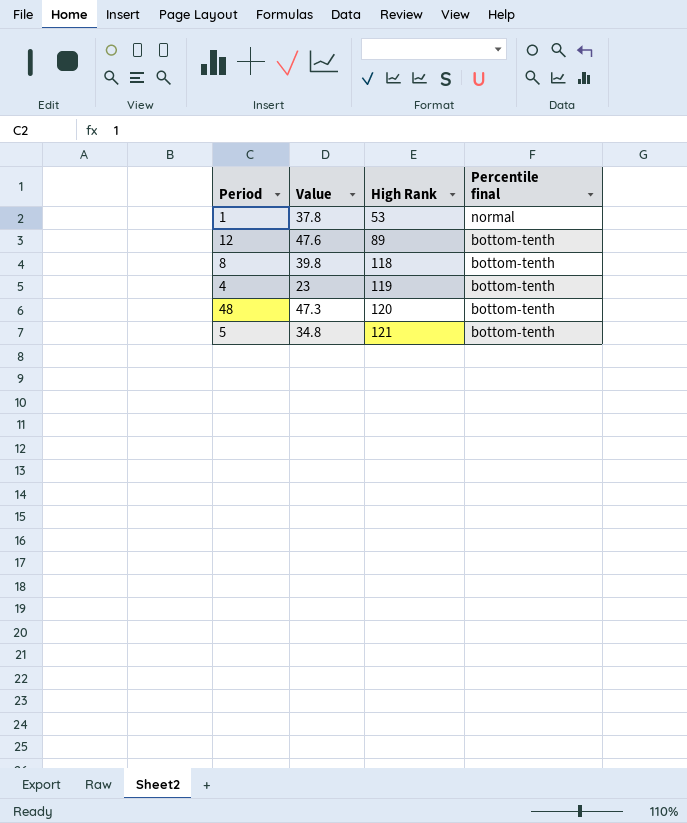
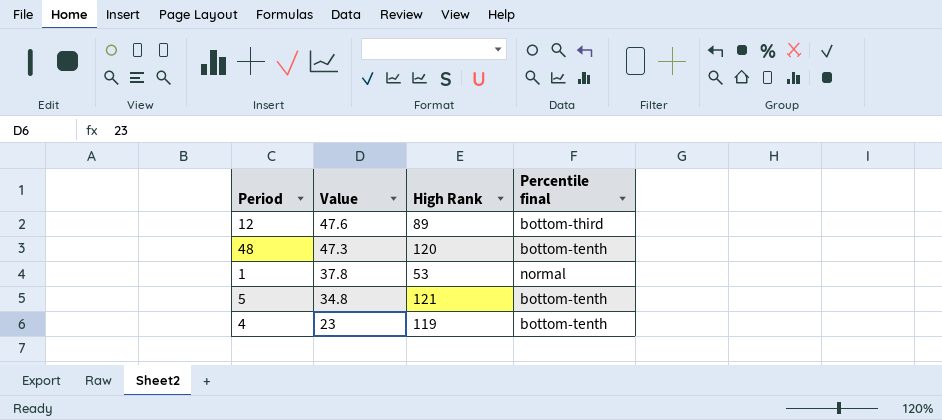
row order: High Rank ascending -> Value descending
row 8: 39.8 | 118 | bottom-tenth -> none
12 | Percentile final: bottom-tenth -> bottom-third

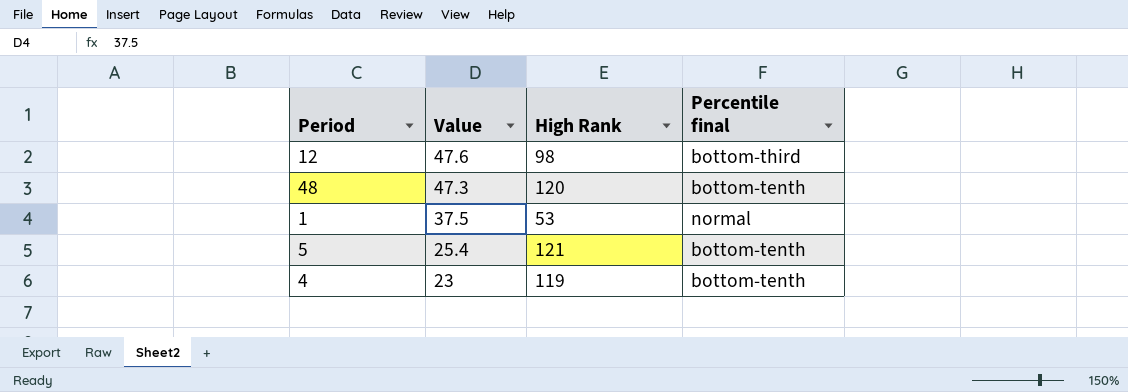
12 | High Rank: 89 -> 98
1 | Value: 37.8 -> 37.5
5 | Value: 34.8 -> 25.4

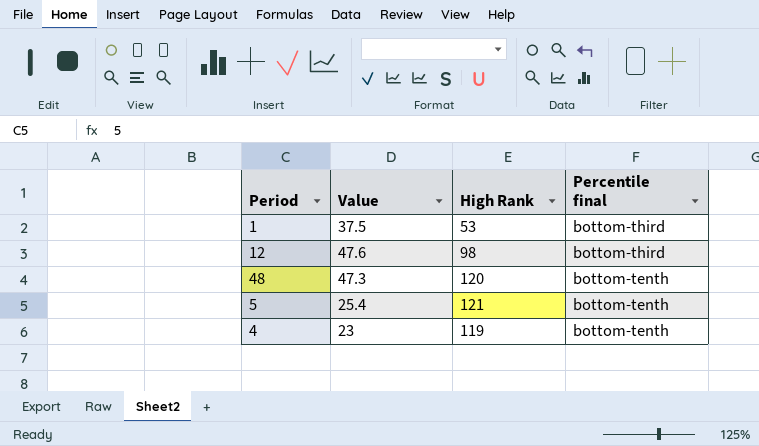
row order: Value descending -> Percentile final descending
1 | Percentile final: normal -> bottom-third

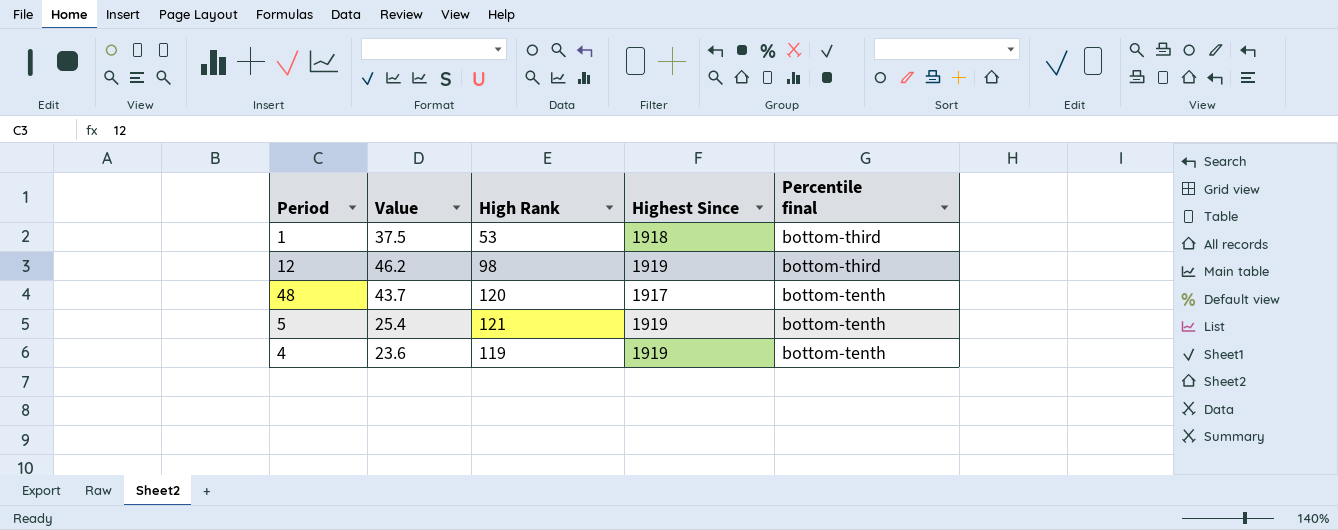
column Highest Since | position: none -> 4
12 | Value: 47.6 -> 46.2
48 | Value: 47.3 -> 43.7
4 | Value: 23 -> 23.6

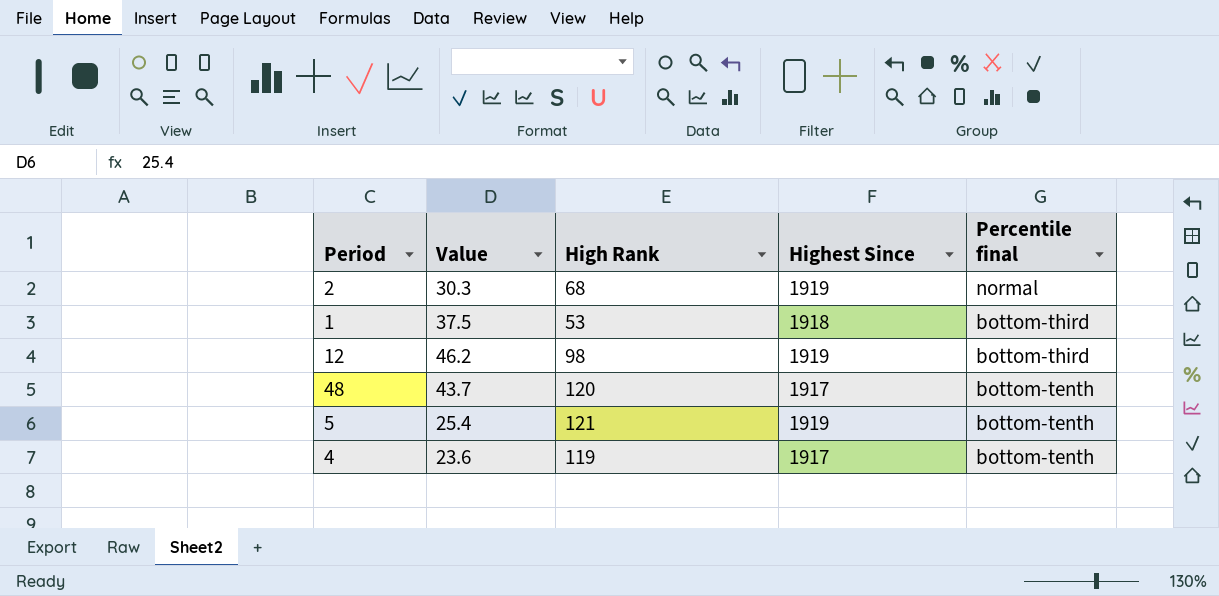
row 2: none -> 30.3 | 68 | 1919 | normal
4 | Highest Since: 1919 -> 1917

